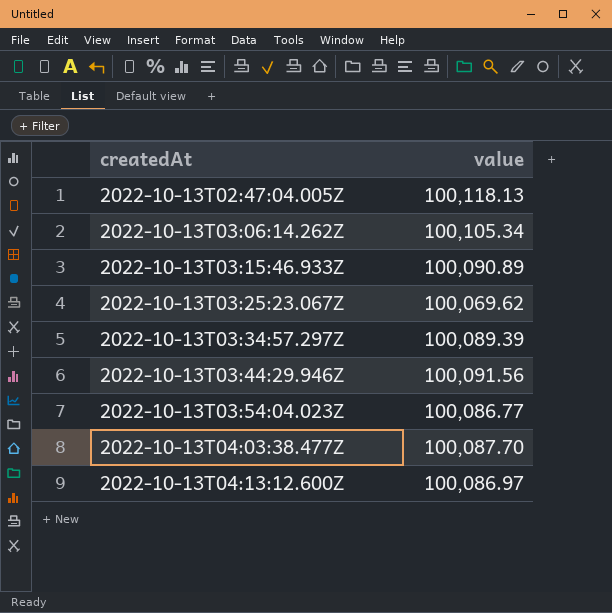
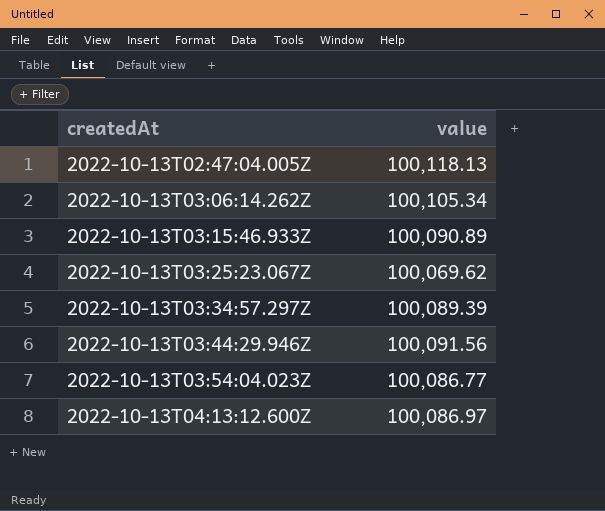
row 2022-10-13T04:03:38.477Z: 100,087.70 -> none

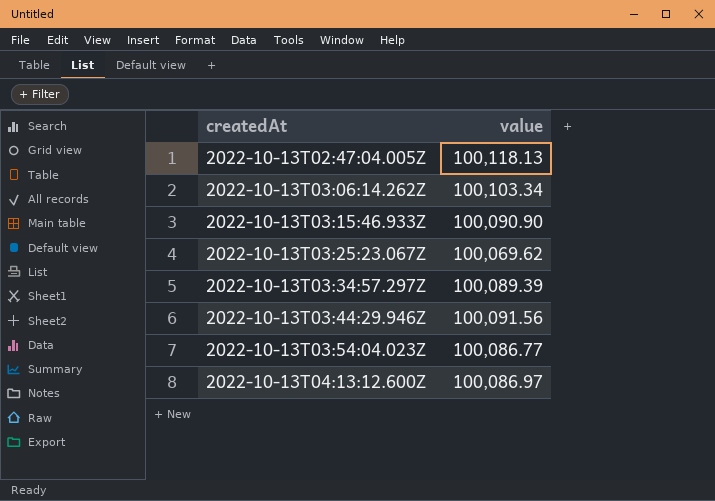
2022-10-13T03:06:14.262Z | value: 100,105.34 -> 100,103.34
2022-10-13T03:15:46.933Z | value: 100,090.89 -> 100,090.90

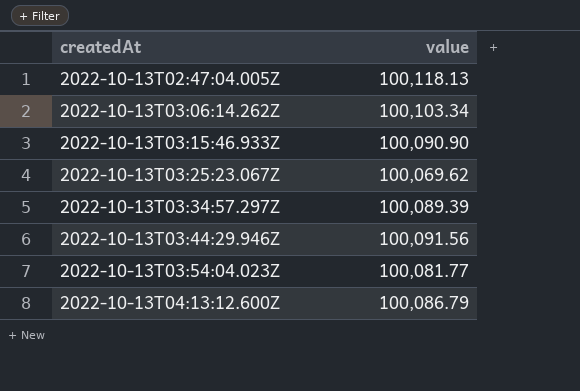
2022-10-13T03:54:04.023Z | value: 100,086.77 -> 100,081.77
2022-10-13T04:13:12.600Z | value: 100,086.97 -> 100,086.79

